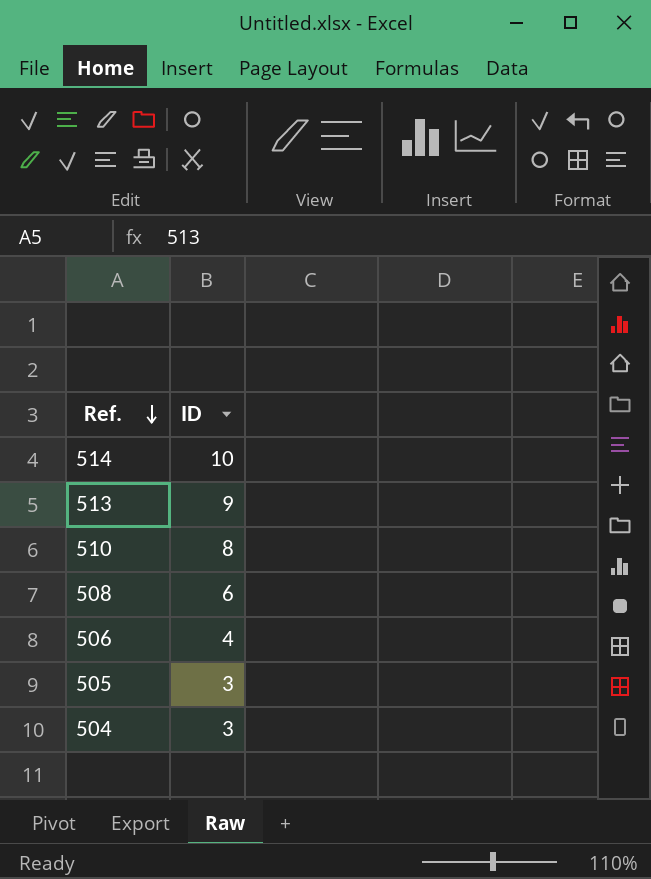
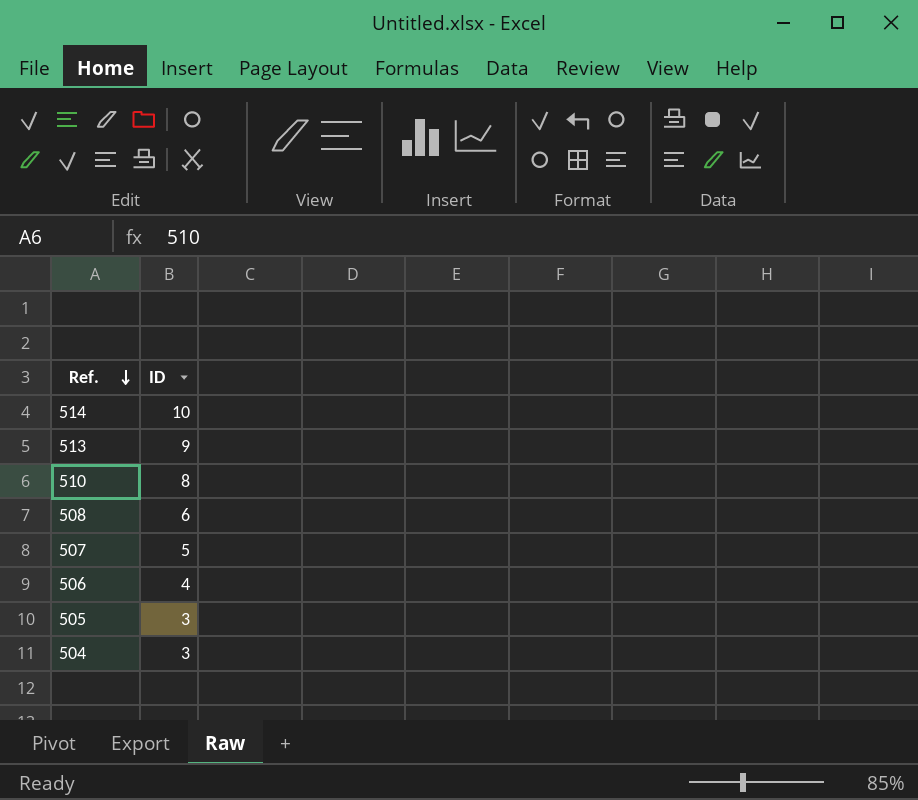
row 507: none -> 5

